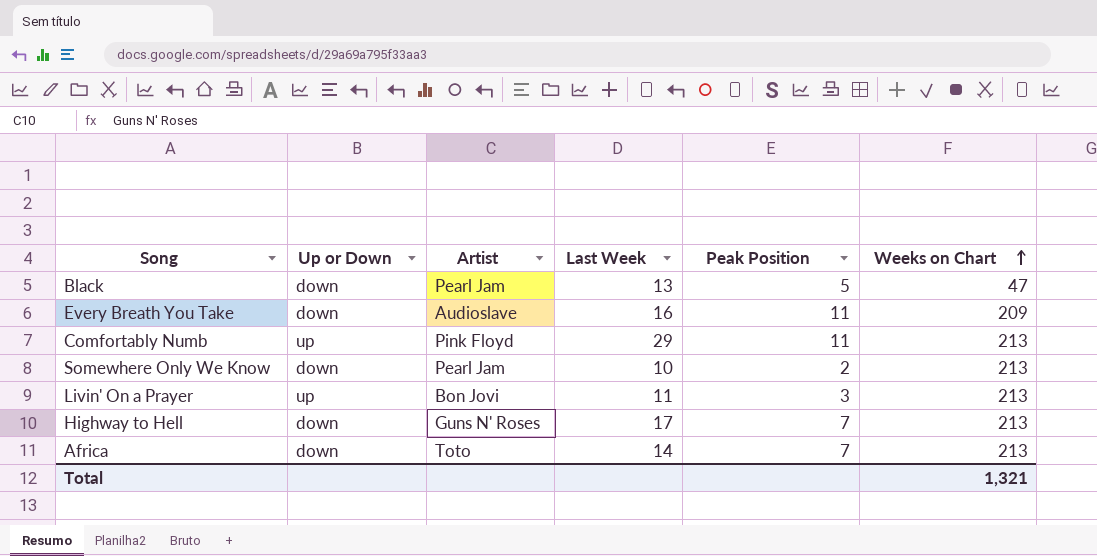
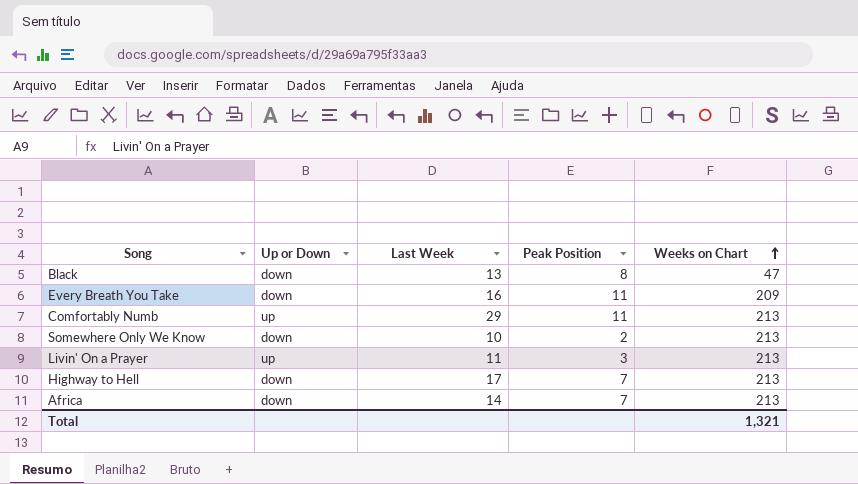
column Artist | position: 3 -> none
Black | Peak Position: 5 -> 8

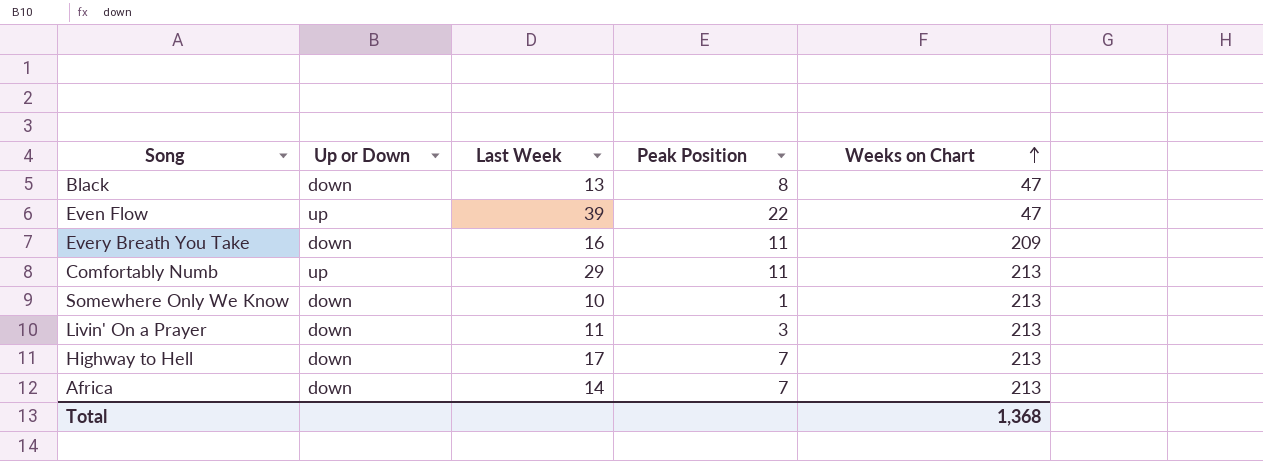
row Even Flow: none -> up | 39 | 22 | 47
Somewhere Only We Know | Peak Position: 2 -> 1
Livin' On a Prayer | Up or Down: up -> down
Total | Weeks on Chart: 1,321 -> 1,368

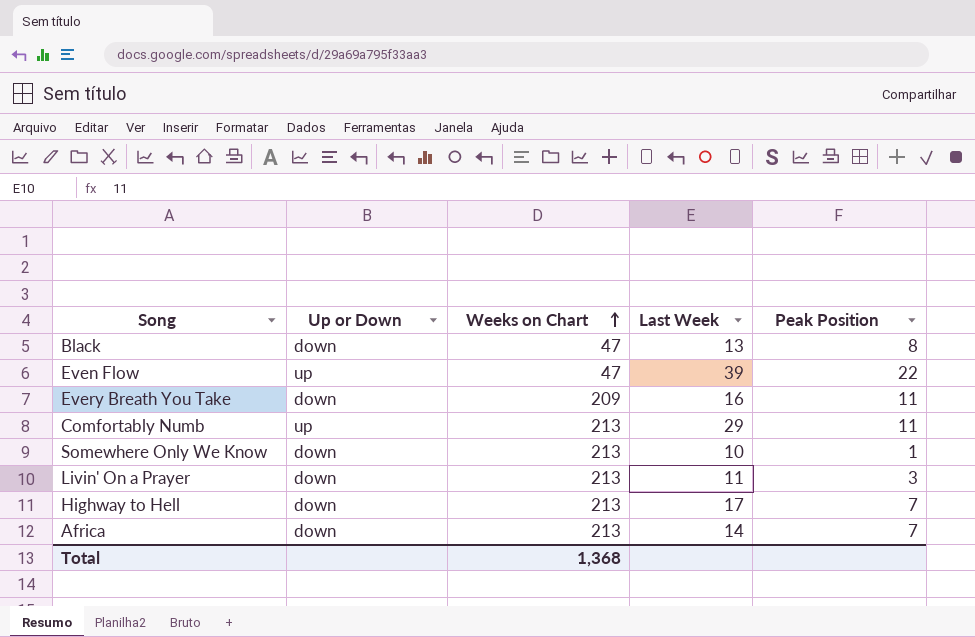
column Weeks on Chart | position: 5 -> 3

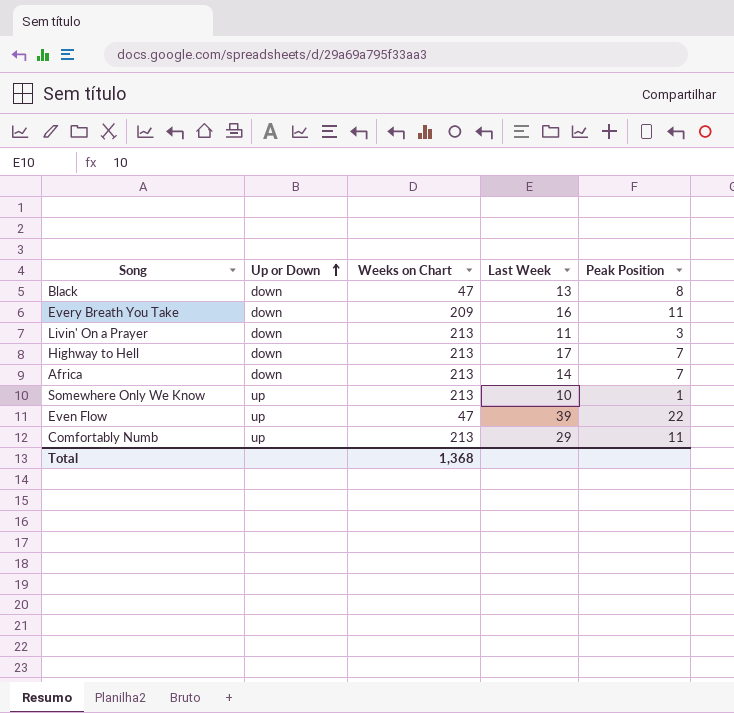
row order: Weeks on Chart ascending -> Up or Down ascending
Somewhere Only We Know | Up or Down: down -> up

